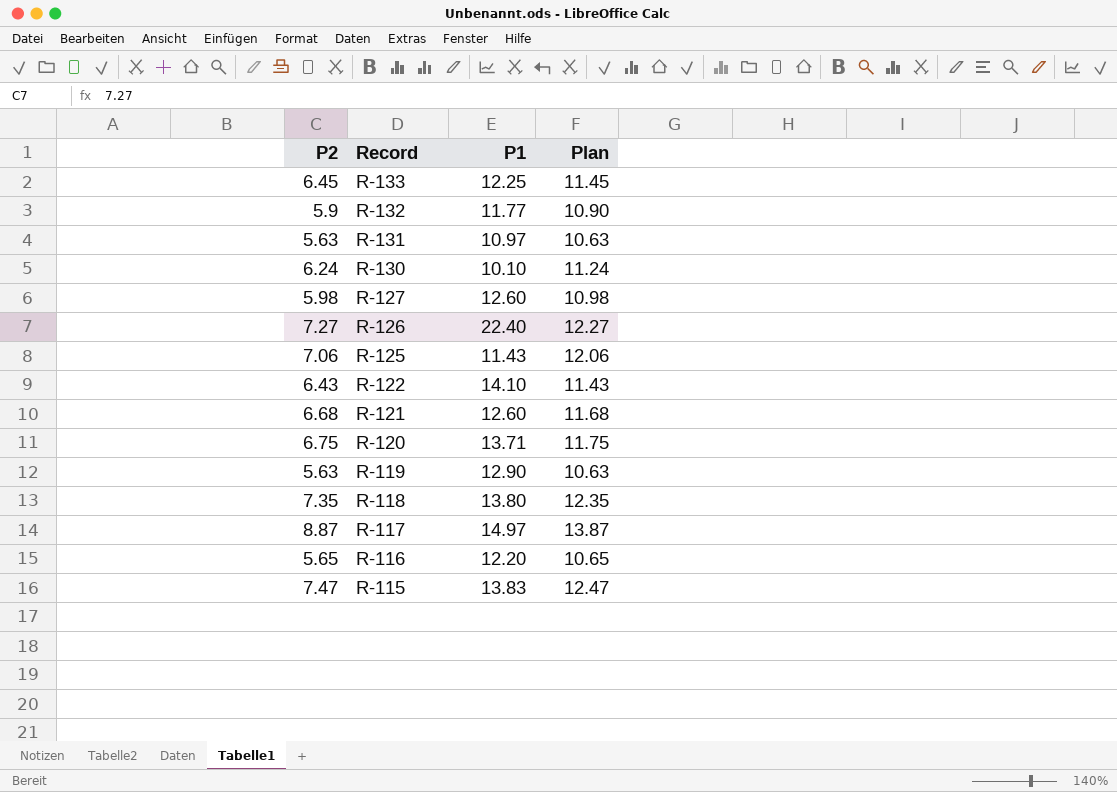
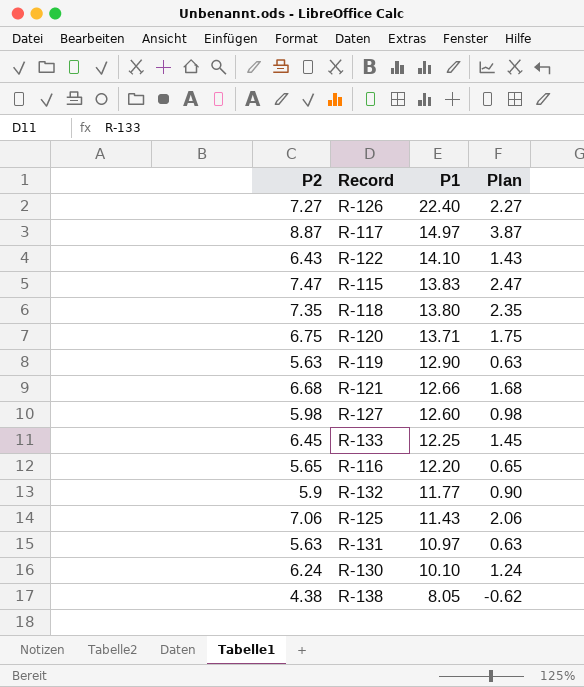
row order: Record descending -> P1 descending
column Plan | formula: [P2] + 5 -> [P2] - 5
R-121 | P1: 12.60 -> 12.66
row R-138: none -> 4.38 | 8.05 | -0.62

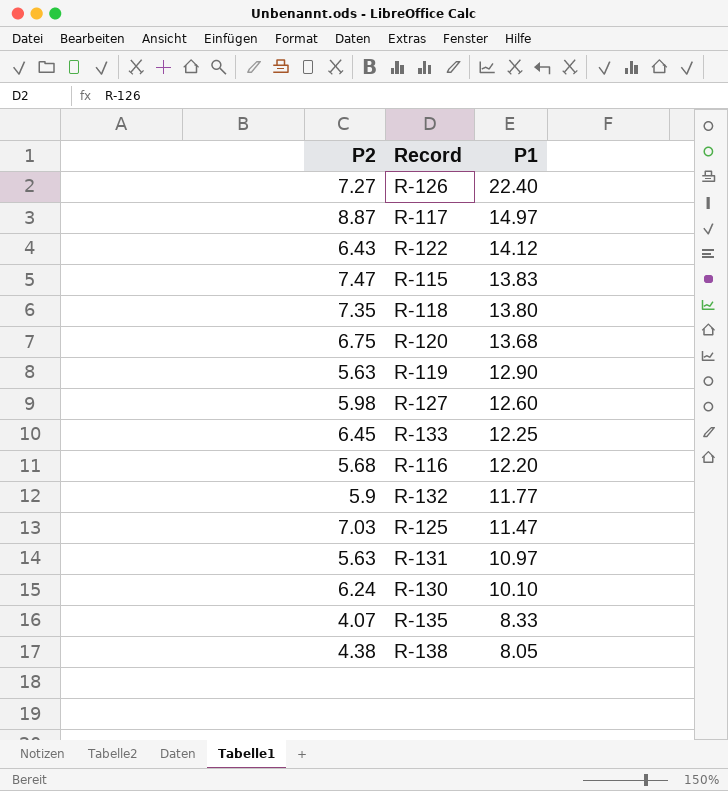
column Plan | formula: [P2] - 5 -> none
row R-121: 6.68 | 12.66 | 1.68 -> none
R-122 | P1: 14.10 -> 14.12
R-120 | P1: 13.71 -> 13.68
R-116 | P2: 5.65 -> 5.68
R-125 | P2: 7.06 -> 7.03
R-125 | P1: 11.43 -> 11.47
row R-135: none -> 4.07 | 8.33

